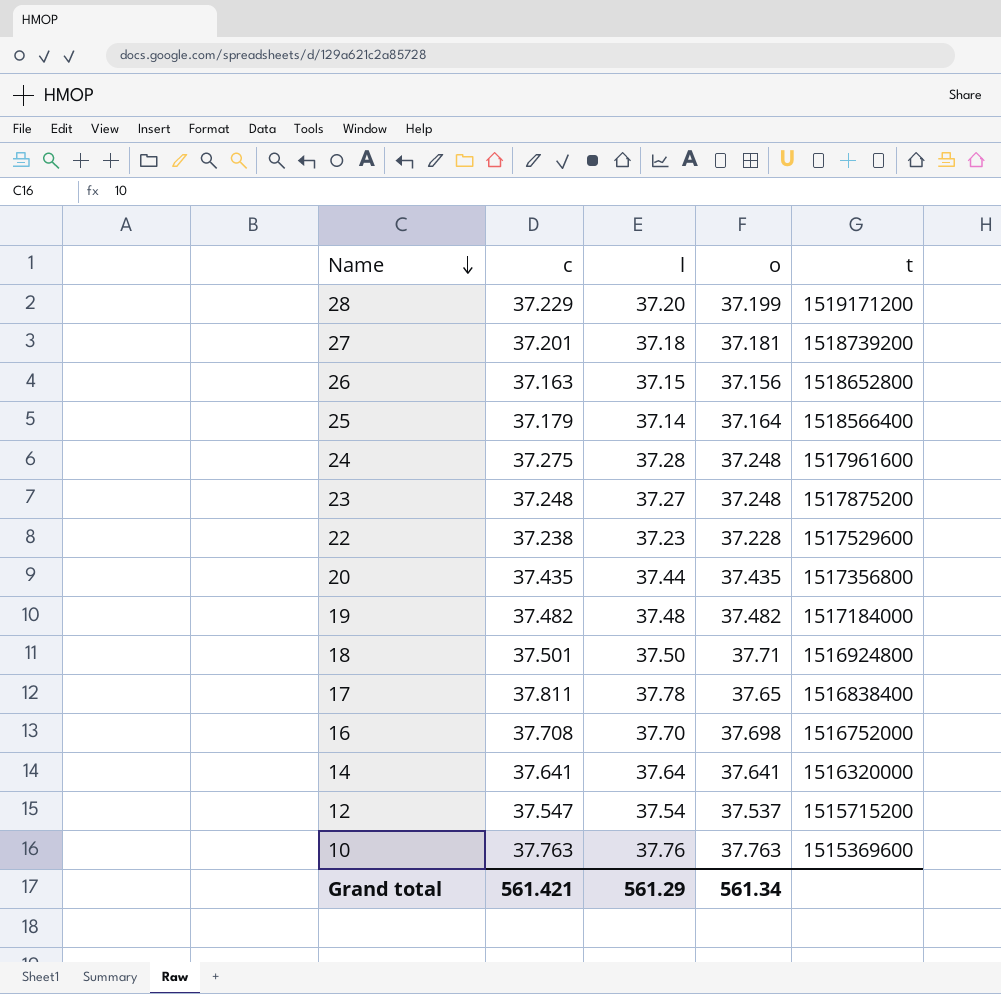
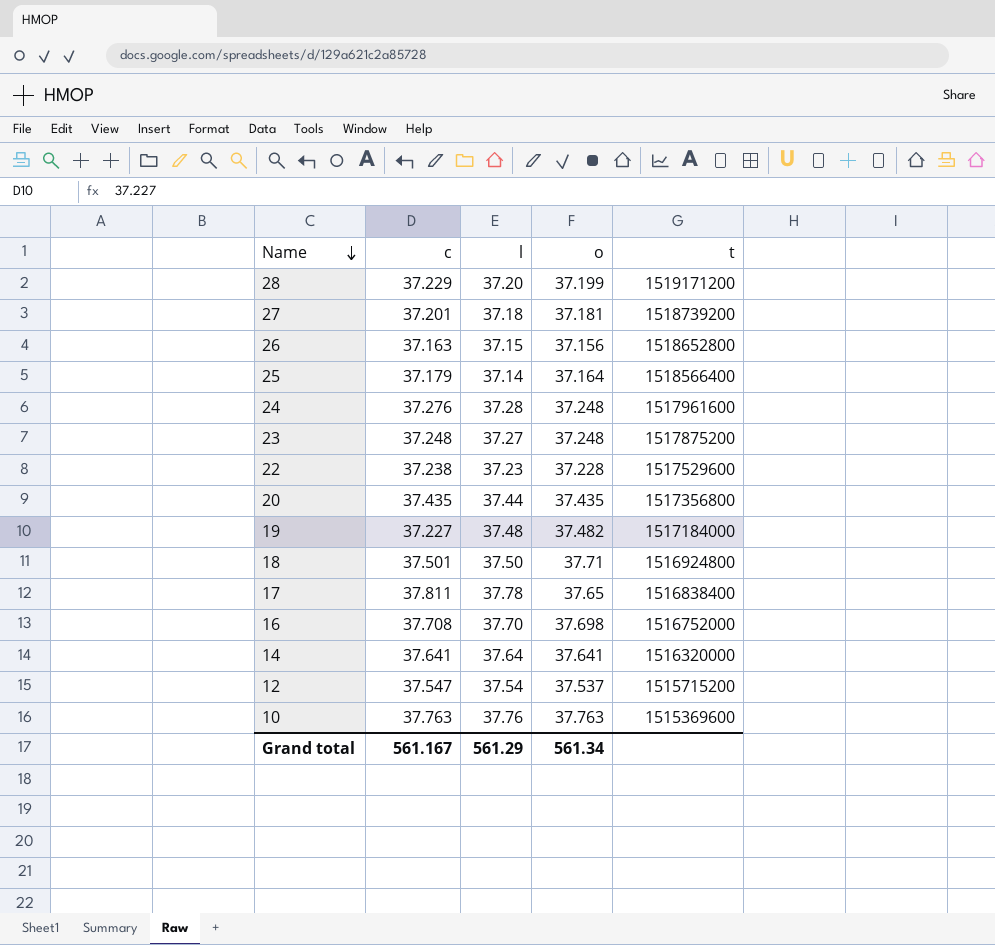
24 | c: 37.275 -> 37.276
19 | c: 37.482 -> 37.227
Grand total | c: 561.421 -> 561.167

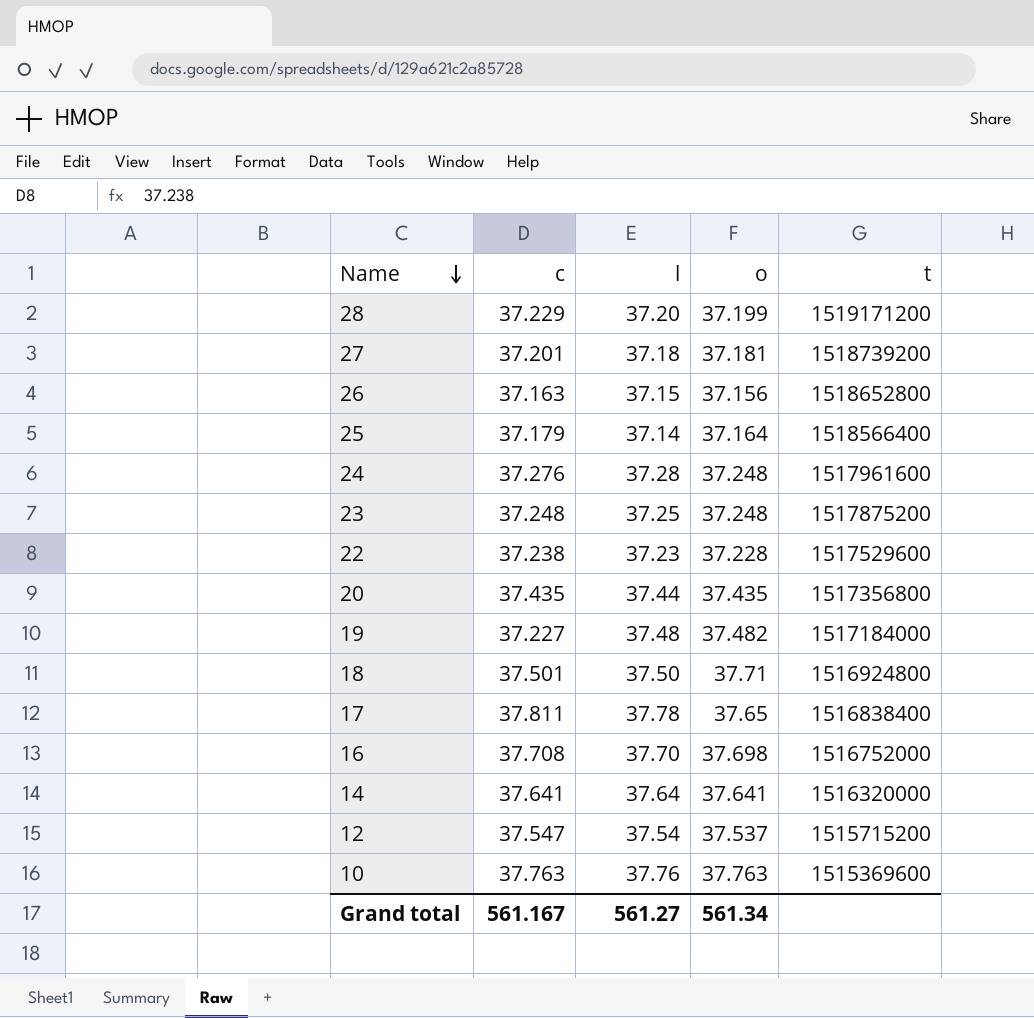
23 | l: 37.27 -> 37.25
Grand total | l: 561.29 -> 561.27

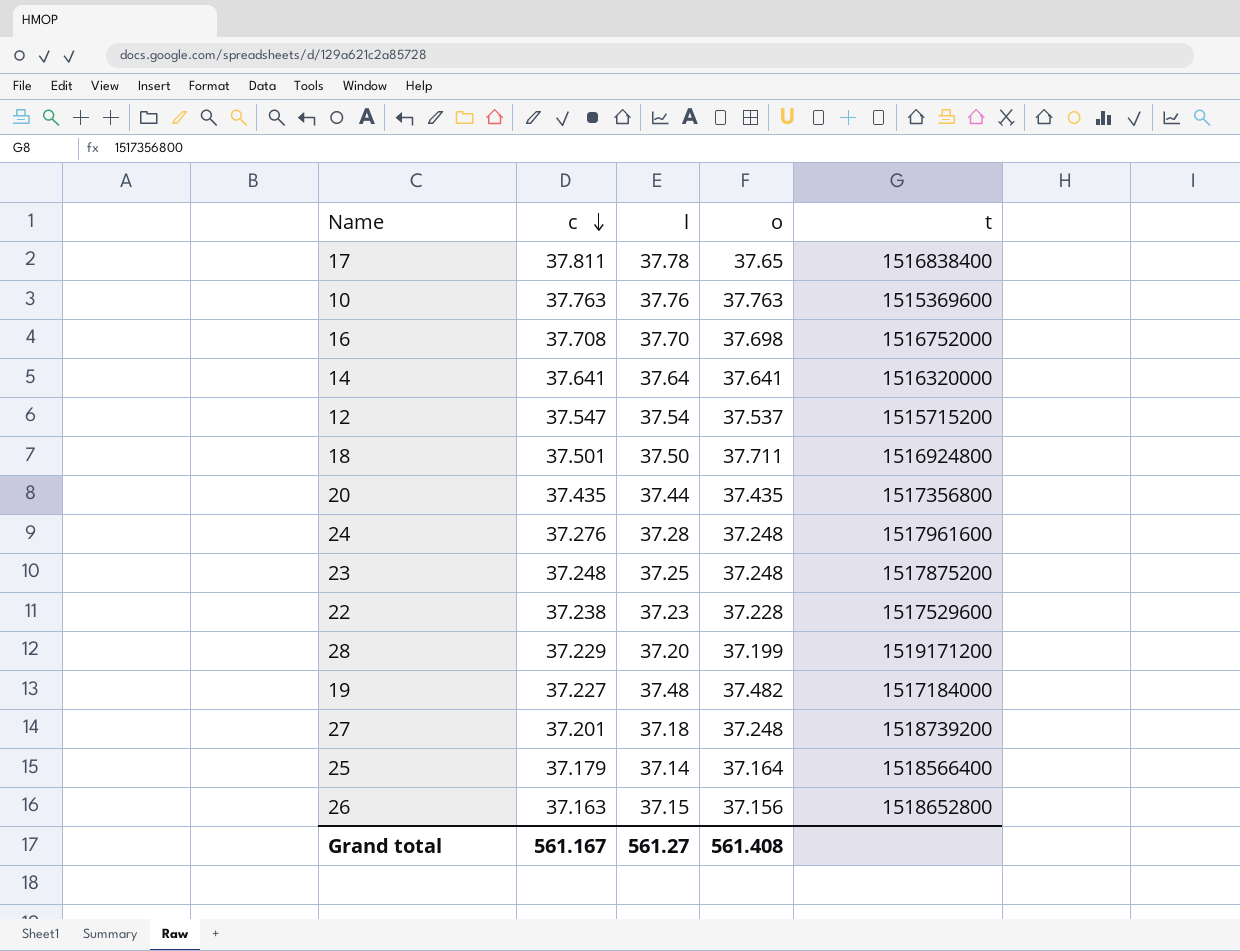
row order: Name descending -> c descending
18 | o: 37.71 -> 37.711
27 | o: 37.181 -> 37.248
Grand total | o: 561.34 -> 561.408

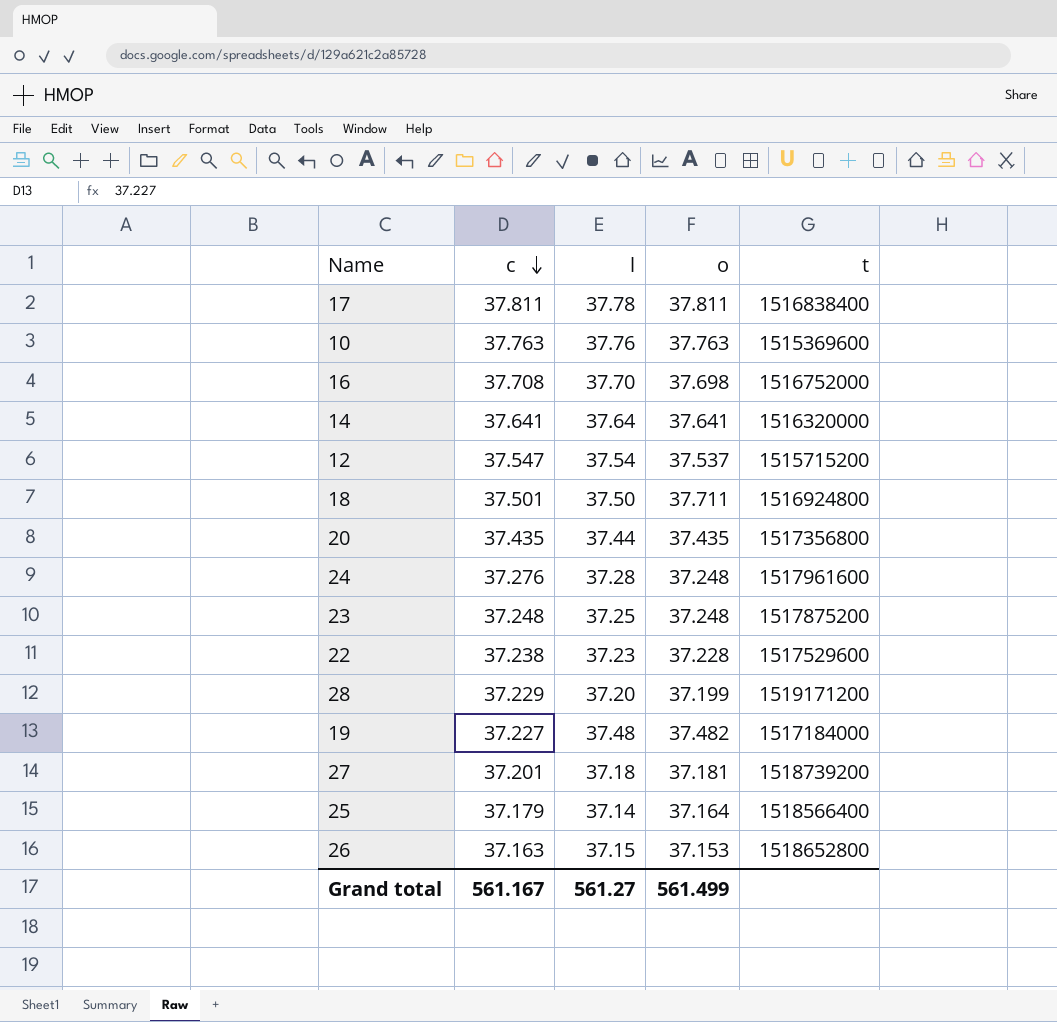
17 | o: 37.65 -> 37.811
27 | o: 37.248 -> 37.181
26 | o: 37.156 -> 37.153
Grand total | o: 561.408 -> 561.499

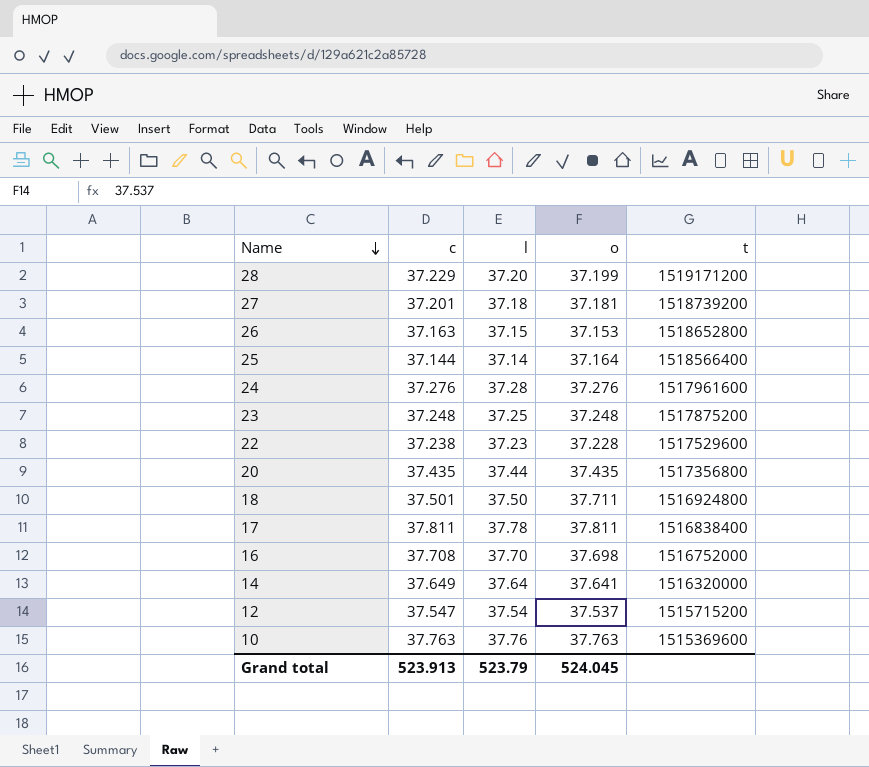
row order: c descending -> Name descending
row 19: 37.227 | 37.48 | 37.482 | 1517184000 -> none
25 | c: 37.179 -> 37.144
24 | o: 37.248 -> 37.276
14 | c: 37.641 -> 37.649
Grand total | c: 561.167 -> 523.913
Grand total | l: 561.27 -> 523.79
Grand total | o: 561.499 -> 524.045

